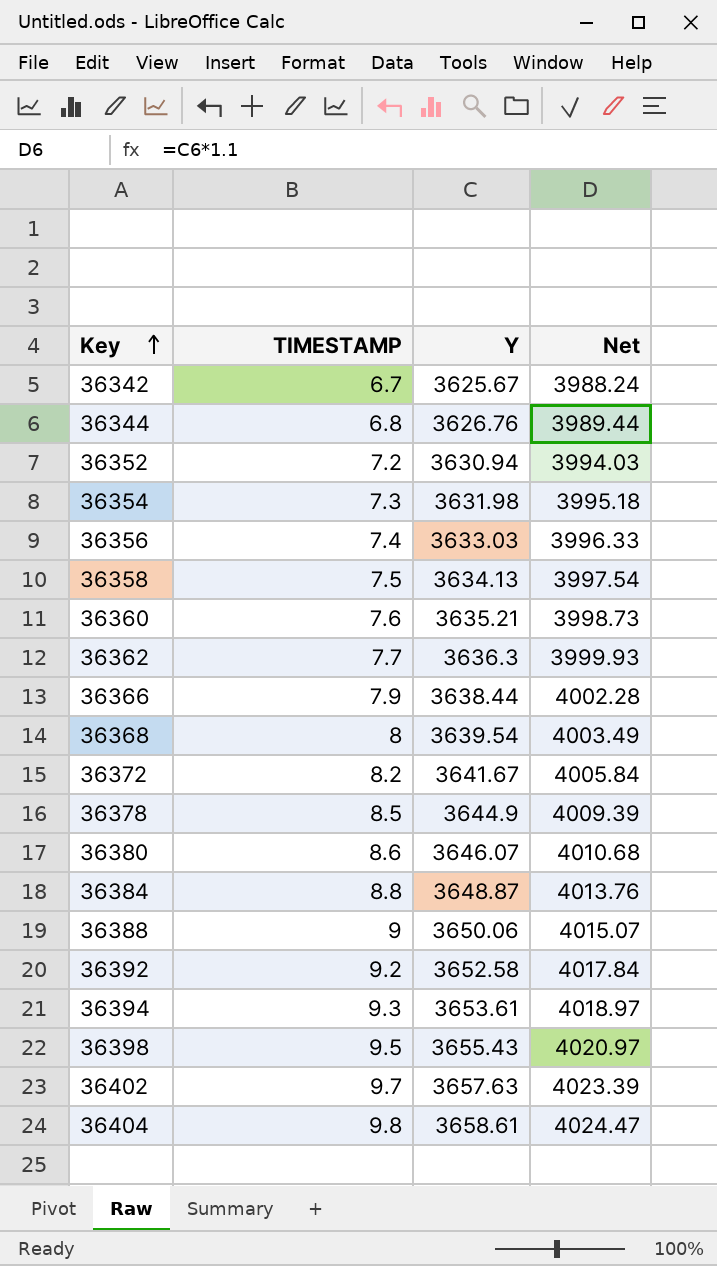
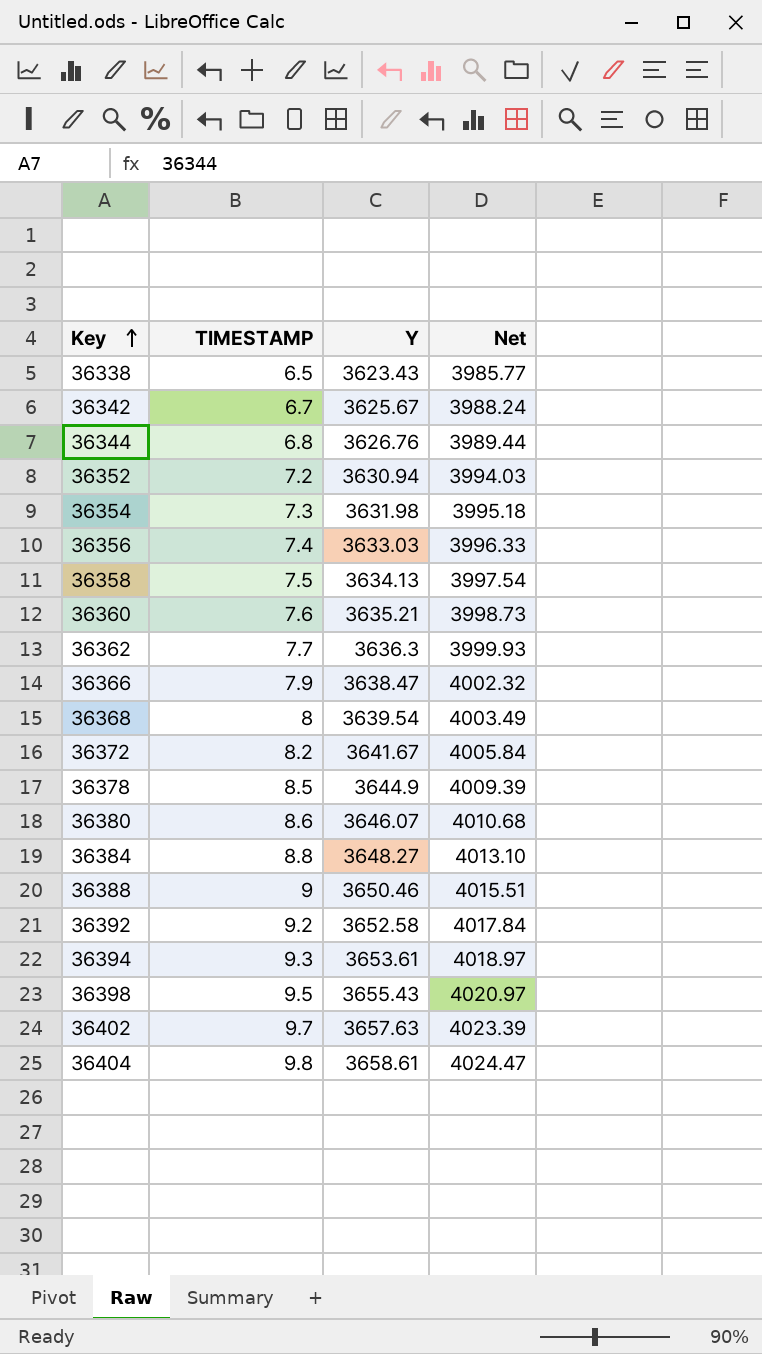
row 36338: none -> 6.5 | 3623.43 | 3985.77
36366 | Y: 3638.44 -> 3638.47
36366 | Net: 4002.28 -> 4002.32
36384 | Y: 3648.87 -> 3648.27
36384 | Net: 4013.76 -> 4013.10
36388 | Y: 3650.06 -> 3650.46
36388 | Net: 4015.07 -> 4015.51

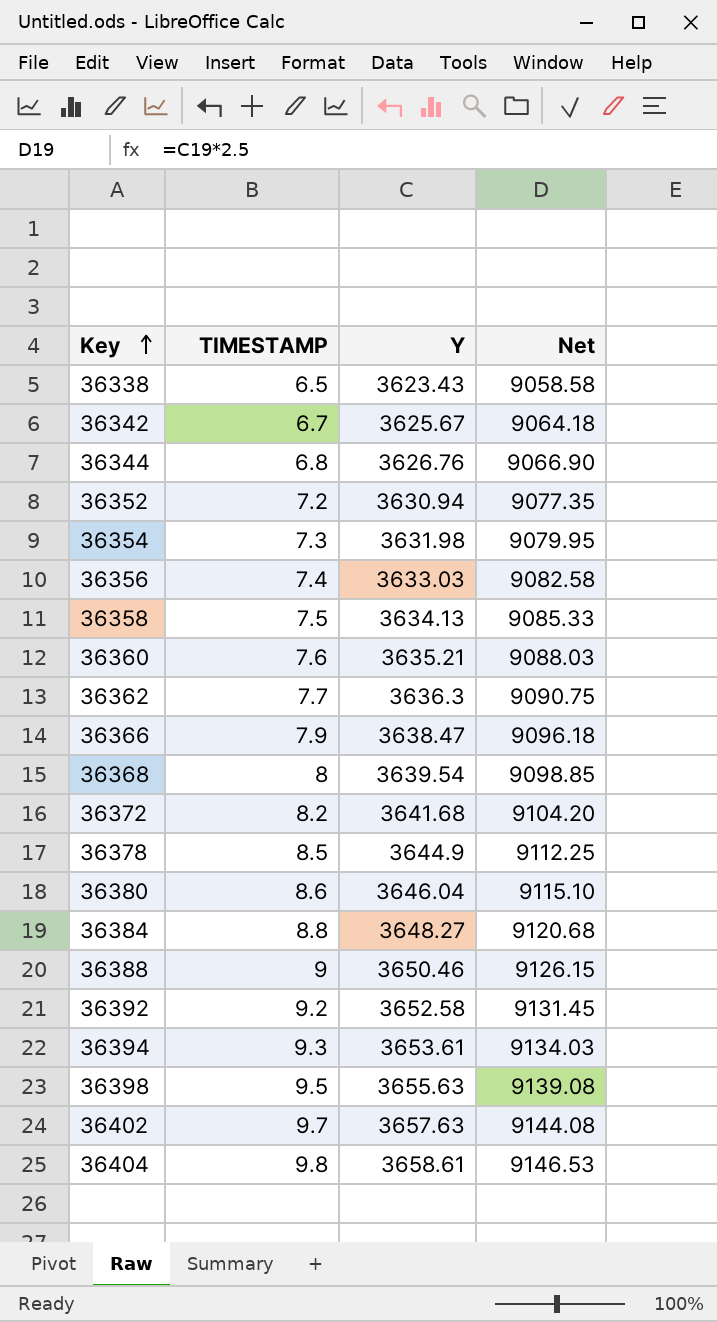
column Net | formula: [Y] * 1.1 -> [Y] * 2.5
36372 | Y: 3641.67 -> 3641.68
36380 | Y: 3646.07 -> 3646.04
36398 | Y: 3655.43 -> 3655.63

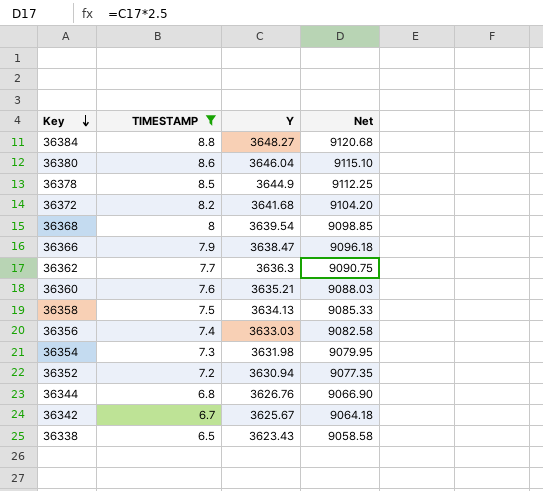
filter: none -> TIMESTAMP <= 8.8
row order: Key ascending -> Key descending

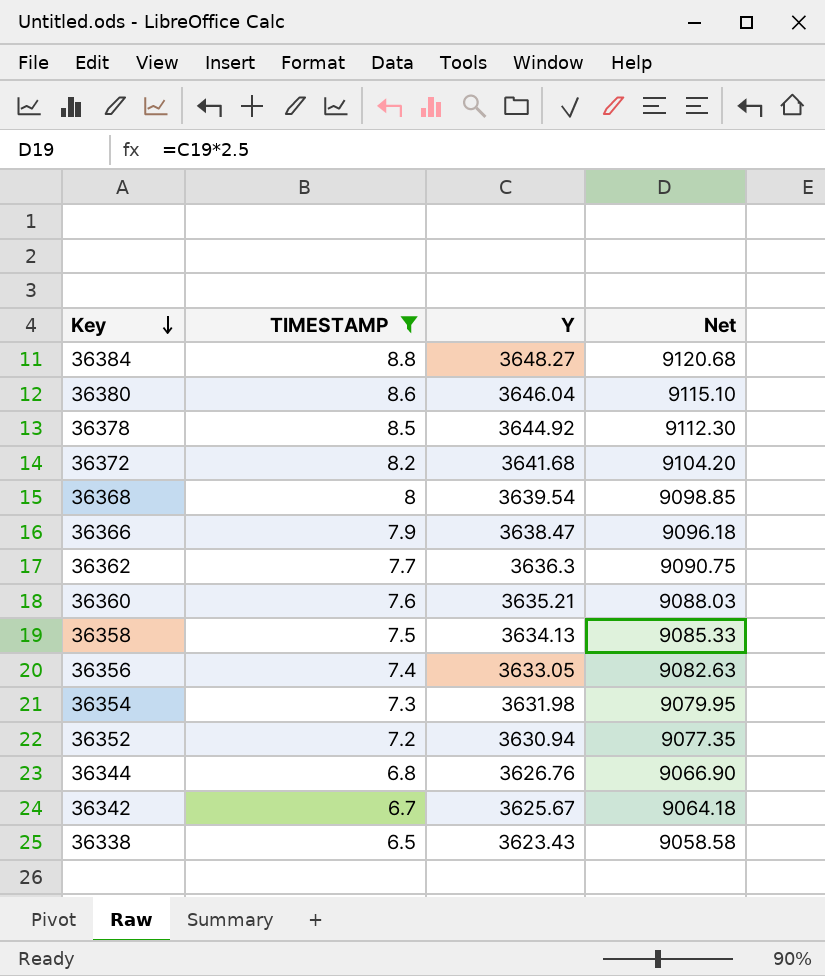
36378 | Y: 3644.9 -> 3644.92
36378 | Net: 9112.25 -> 9112.30
36356 | Y: 3633.03 -> 3633.05
36356 | Net: 9082.58 -> 9082.63

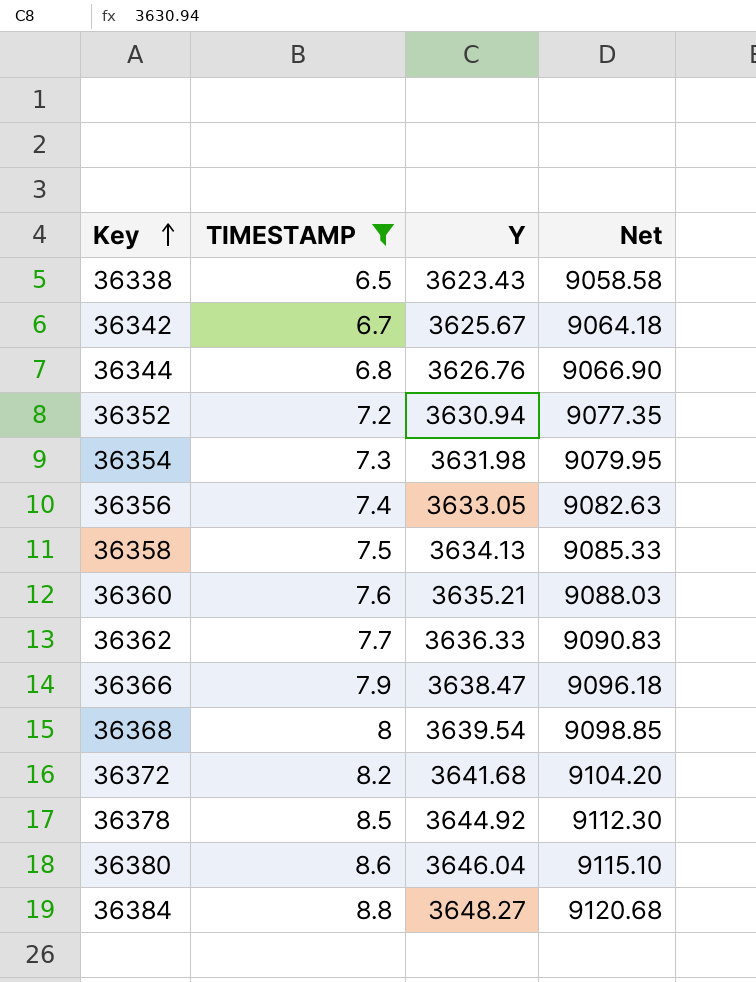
row order: Key descending -> Key ascending
36362 | Y: 3636.3 -> 3636.33
36362 | Net: 9090.75 -> 9090.83

